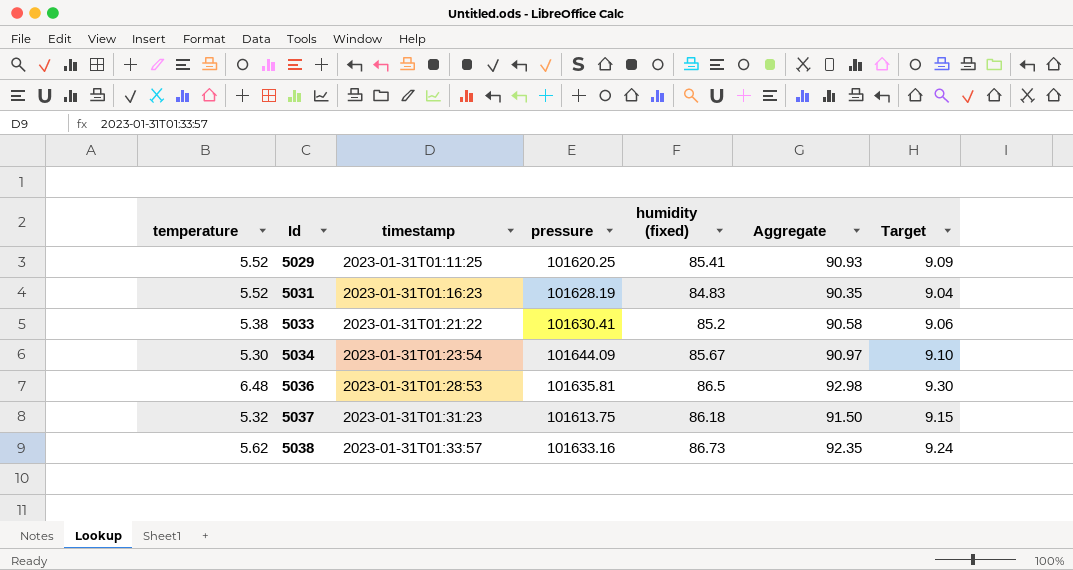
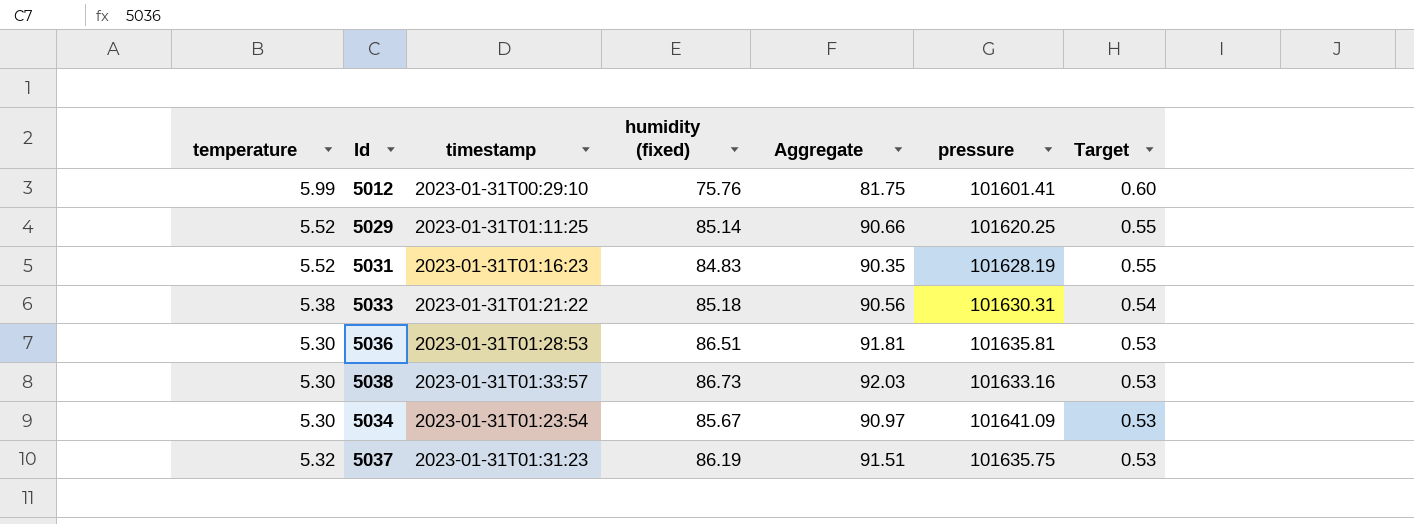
row order: Id ascending -> Target descending
column pressure | position: 4 -> 6
column Target | formula: [Aggregate] * 0.1 -> [temperature] * 0.1
row 5012: none -> 5.99 | 2023-01-31T00:29:10 | 75.76 | 81.75 | 101601.41 | 0.60
5029 | humidity (fixed): 85.41 -> 85.14
5029 | Aggregate: 90.93 -> 90.66
5033 | humidity (fixed): 85.2 -> 85.18
5033 | Aggregate: 90.58 -> 90.56
5033 | pressure: 101630.41 -> 101630.31
5036 | temperature: 6.48 -> 5.30
5036 | humidity (fixed): 86.5 -> 86.51
5036 | Aggregate: 92.98 -> 91.81
5038 | temperature: 5.62 -> 5.30
5038 | Aggregate: 92.35 -> 92.03
5034 | pressure: 101644.09 -> 101641.09
5037 | humidity (fixed): 86.18 -> 86.19
5037 | Aggregate: 91.50 -> 91.51
5037 | pressure: 101613.75 -> 101635.75

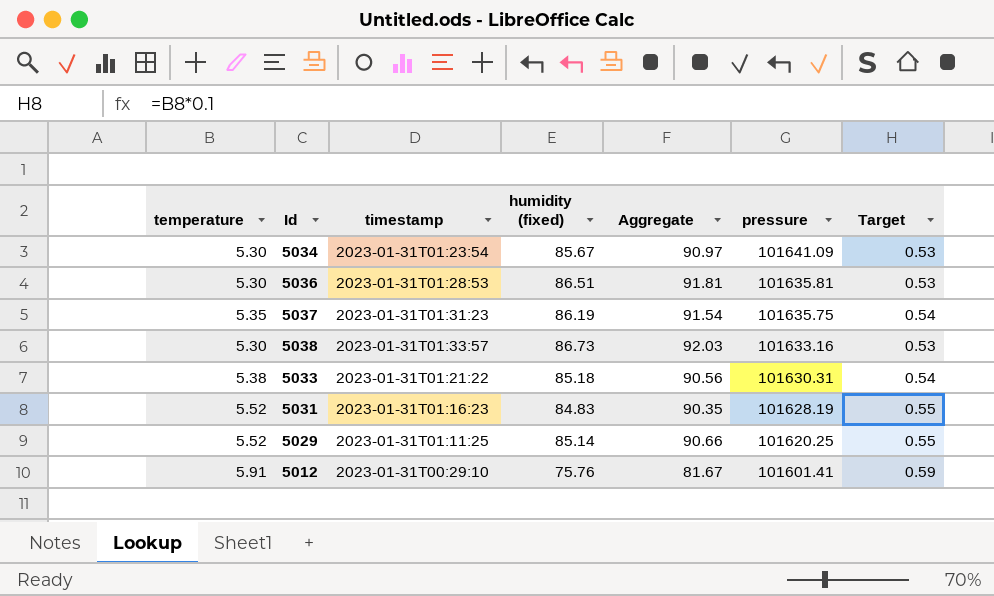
row order: Target descending -> pressure descending
5037 | temperature: 5.32 -> 5.35
5037 | Aggregate: 91.51 -> 91.54
5037 | Target: 0.53 -> 0.54
5012 | temperature: 5.99 -> 5.91
5012 | Aggregate: 81.75 -> 81.67
5012 | Target: 0.60 -> 0.59

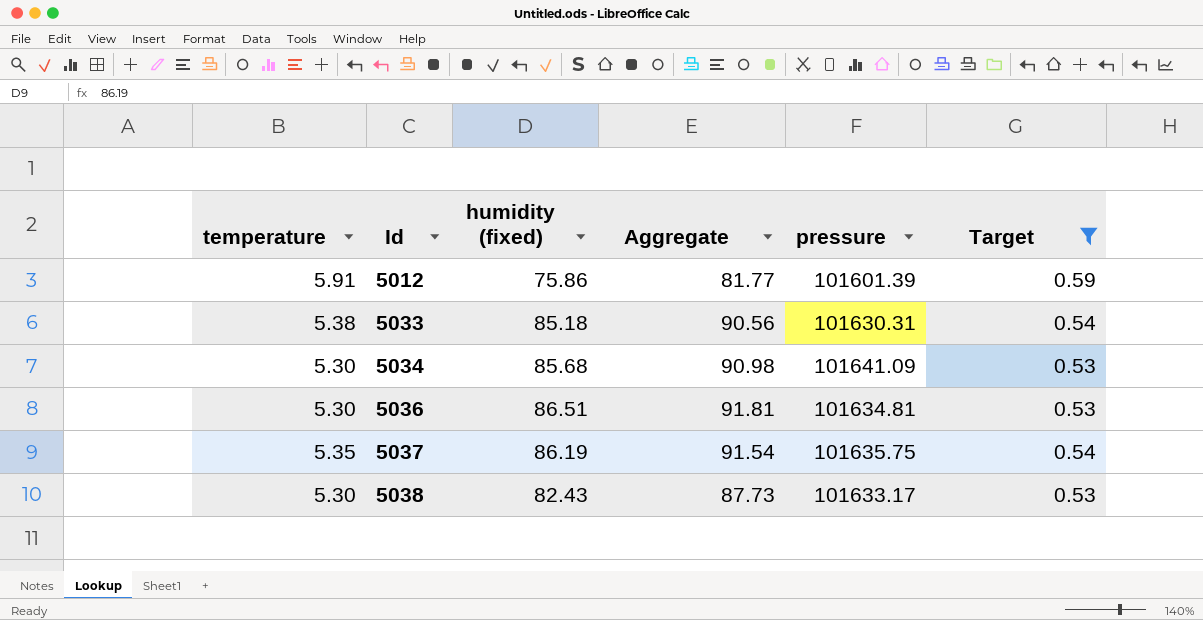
filter: none -> Target != 0.55
row order: pressure descending -> Id ascending
column timestamp | position: 3 -> none
5012 | humidity (fixed): 75.76 -> 75.86
5012 | Aggregate: 81.67 -> 81.77
5012 | pressure: 101601.41 -> 101601.39
5034 | humidity (fixed): 85.67 -> 85.68
5034 | Aggregate: 90.97 -> 90.98
5036 | pressure: 101635.81 -> 101634.81
5038 | humidity (fixed): 86.73 -> 82.43
5038 | Aggregate: 92.03 -> 87.73
5038 | pressure: 101633.16 -> 101633.17

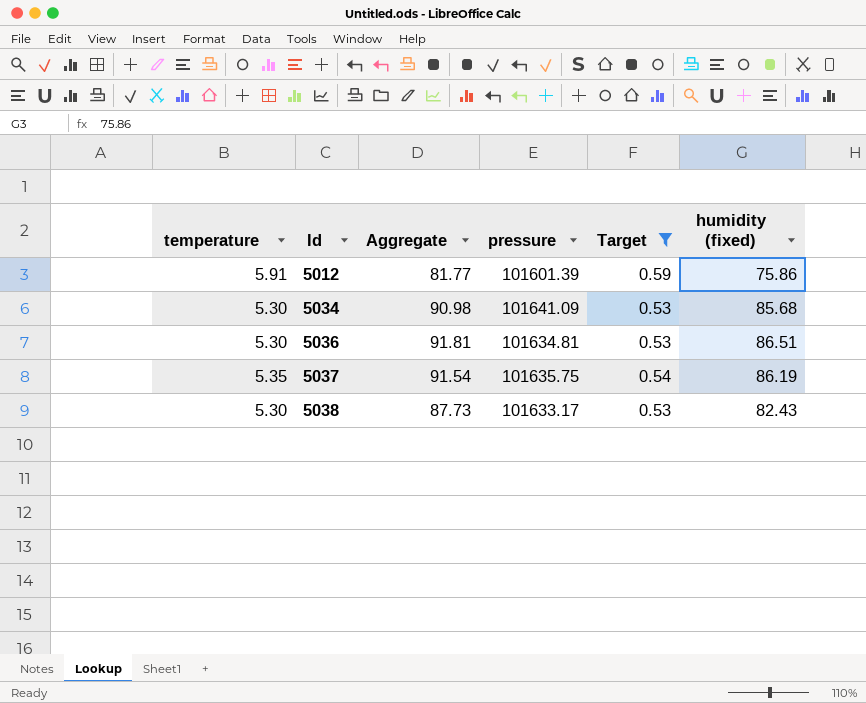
column humidity (fixed) | position: 3 -> 6
row 5033: 5.38 | 85.18 | 90.56 | 101630.31 | 0.54 -> none

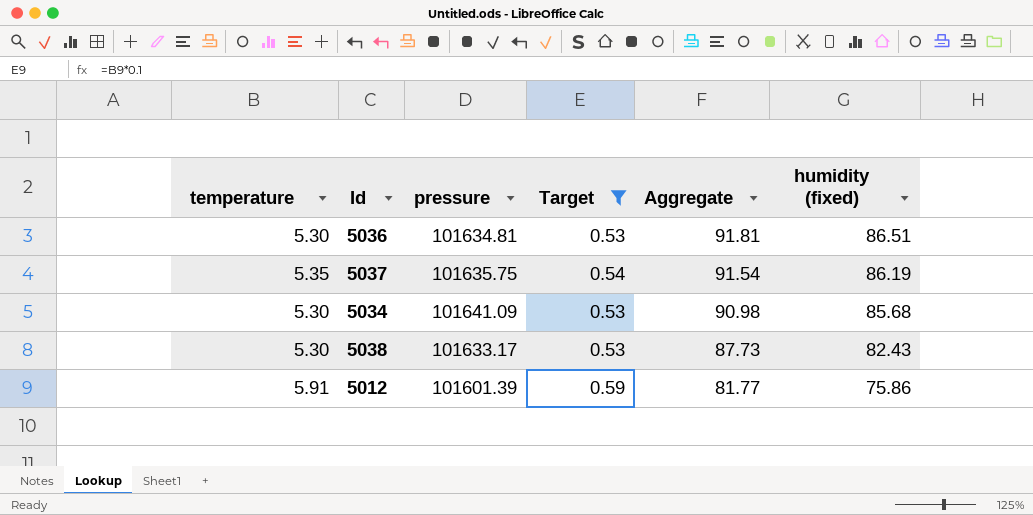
row order: Id ascending -> Aggregate descending
column Aggregate | position: 3 -> 5

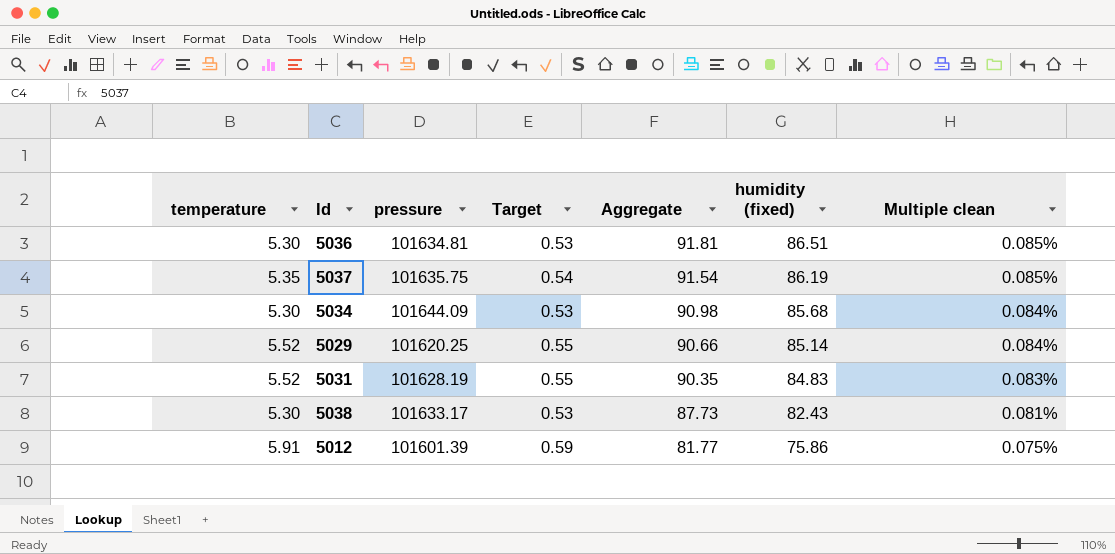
filter: Target != 0.55 -> none
column Multiple clean | formula: none -> [humidity (fixed)] / [pressure]
5034 | pressure: 101641.09 -> 101644.09

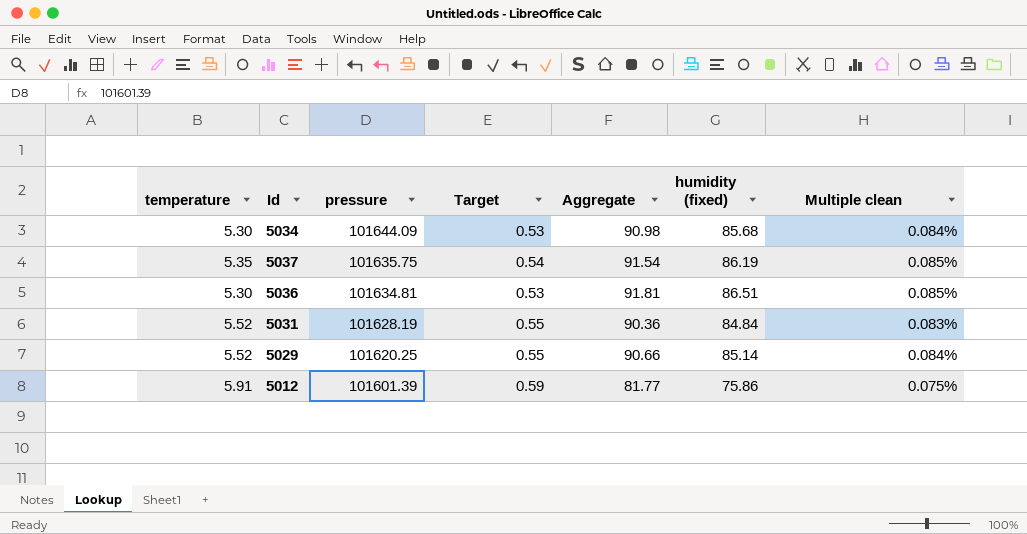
row order: Aggregate descending -> pressure descending
row 5038: 5.30 | 101633.17 | 0.53 | 87.73 | 82.43 | 0.081% -> none
5031 | Aggregate: 90.35 -> 90.36
5031 | humidity (fixed): 84.83 -> 84.84

